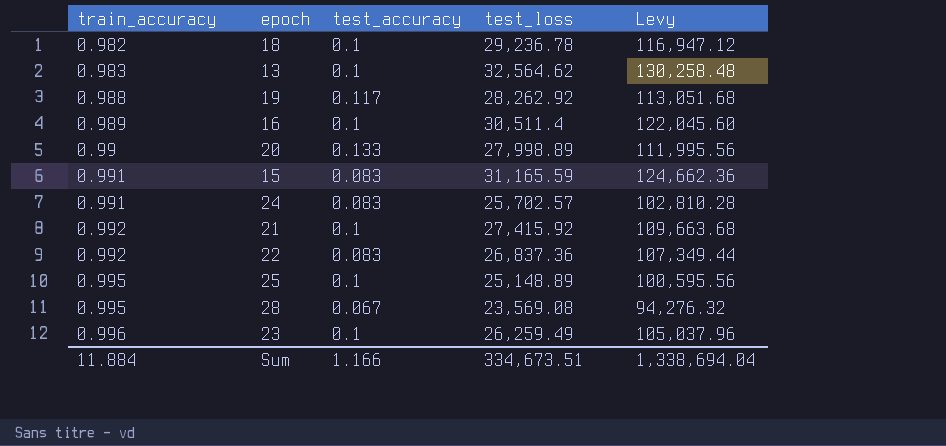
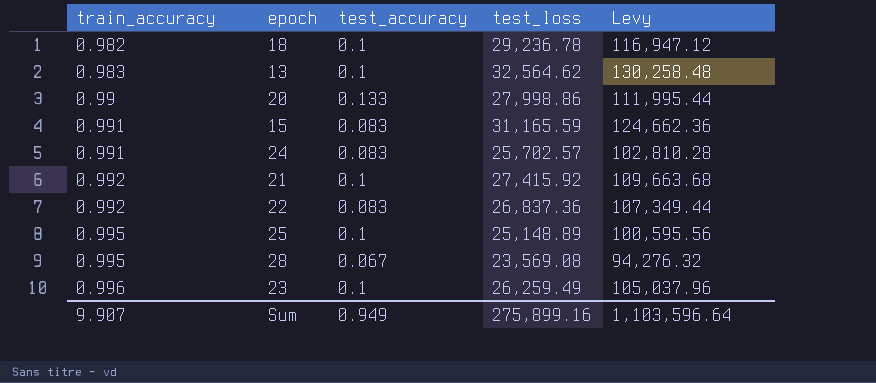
row 19: 0.988 | 0.117 | 28,262.92 | 113,051.68 -> none
row 16: 0.989 | 0.1 | 30,511.4 | 122,045.60 -> none
20 | test_loss: 27,998.89 -> 27,998.86
20 | Levy: 111,995.56 -> 111,995.44
Sum | train_accuracy: 11.884 -> 9.907
Sum | test_accuracy: 1.166 -> 0.949
Sum | test_loss: 334,673.51 -> 275,899.16
Sum | Levy: 1,338,694.04 -> 1,103,596.64

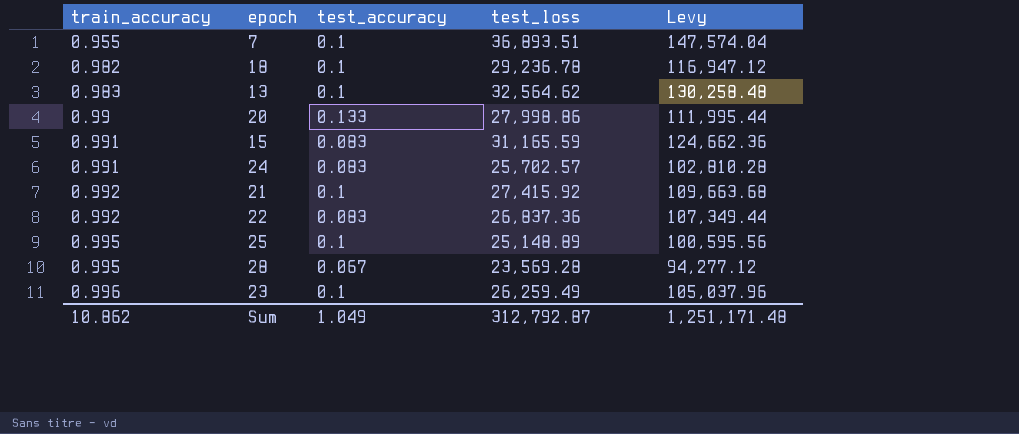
row 7: none -> 0.955 | 0.1 | 36,893.51 | 147,574.04
28 | test_loss: 23,569.08 -> 23,569.28
28 | Levy: 94,276.32 -> 94,277.12
Sum | train_accuracy: 9.907 -> 10.862
Sum | test_accuracy: 0.949 -> 1.049
Sum | test_loss: 275,899.16 -> 312,792.87
Sum | Levy: 1,103,596.64 -> 1,251,171.48

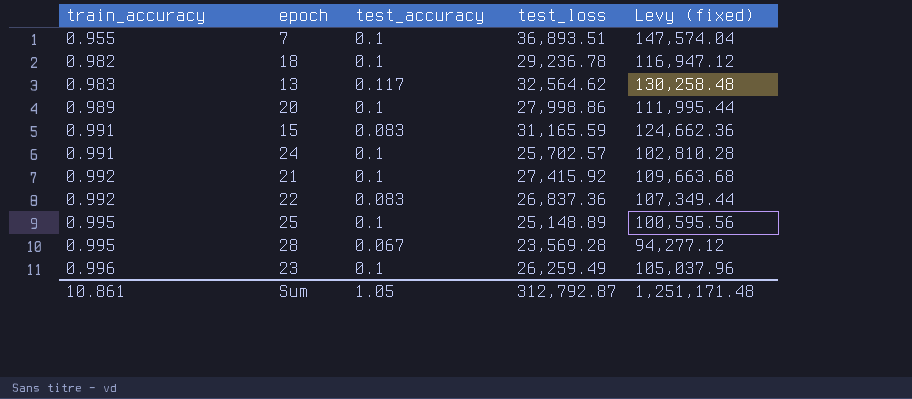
column name: Levy -> Levy (fixed)
13 | test_accuracy: 0.1 -> 0.117
20 | train_accuracy: 0.99 -> 0.989
20 | test_accuracy: 0.133 -> 0.1
24 | test_accuracy: 0.083 -> 0.1
Sum | train_accuracy: 10.862 -> 10.861
Sum | test_accuracy: 1.049 -> 1.05

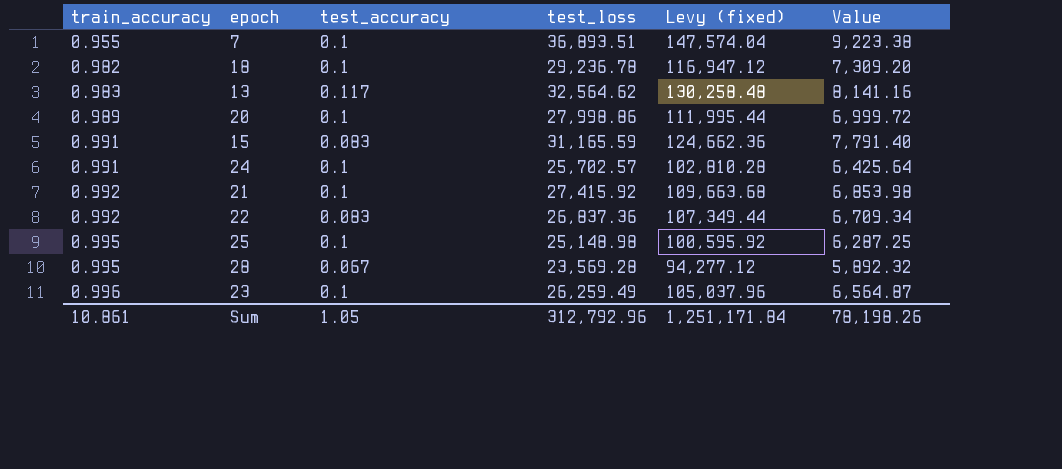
column Value | formula: none -> [test_loss] * 0.25
25 | test_loss: 25,148.89 -> 25,148.98
25 | Levy (fixed): 100,595.56 -> 100,595.92
Sum | test_loss: 312,792.87 -> 312,792.96
Sum | Levy (fixed): 1,251,171.48 -> 1,251,171.84

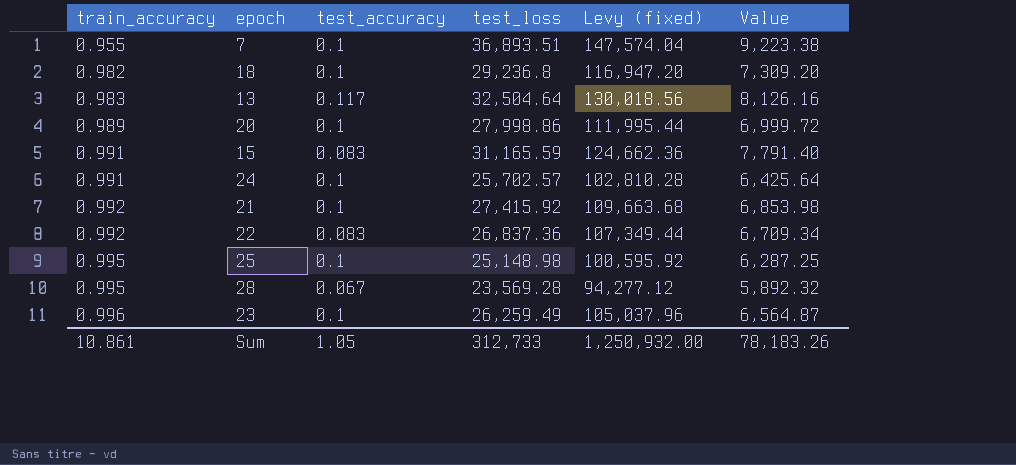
18 | test_loss: 29,236.78 -> 29,236.8
18 | Levy (fixed): 116,947.12 -> 116,947.20
13 | test_loss: 32,564.62 -> 32,504.64
13 | Levy (fixed): 130,258.48 -> 130,018.56
13 | Value: 8,141.16 -> 8,126.16
Sum | test_loss: 312,792.96 -> 312,733
Sum | Levy (fixed): 1,251,171.84 -> 1,250,932.00
Sum | Value: 78,198.26 -> 78,183.26

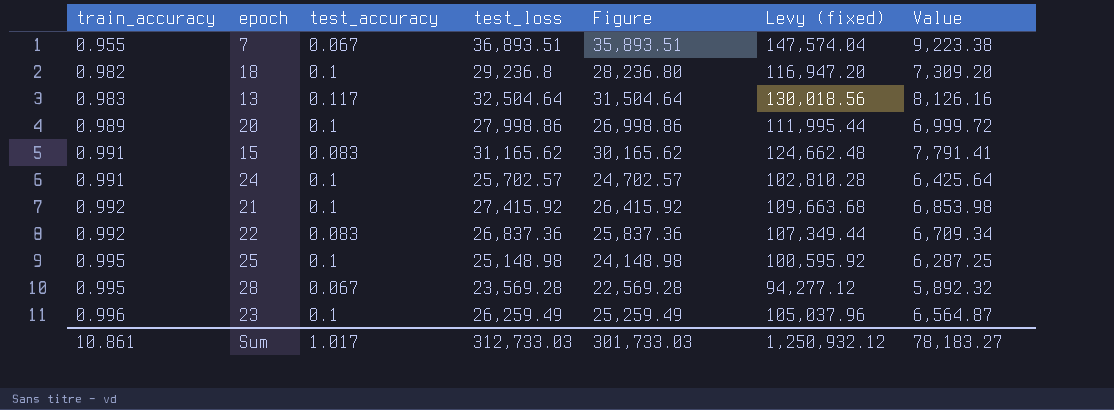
column Figure | formula: none -> [test_loss] - 1000
7 | test_accuracy: 0.1 -> 0.067
15 | test_loss: 31,165.59 -> 31,165.62
15 | Levy (fixed): 124,662.36 -> 124,662.48
15 | Value: 7,791.40 -> 7,791.41
Sum | test_accuracy: 1.05 -> 1.017
Sum | test_loss: 312,733 -> 312,733.03
Sum | Levy (fixed): 1,250,932.00 -> 1,250,932.12
Sum | Value: 78,183.26 -> 78,183.27

